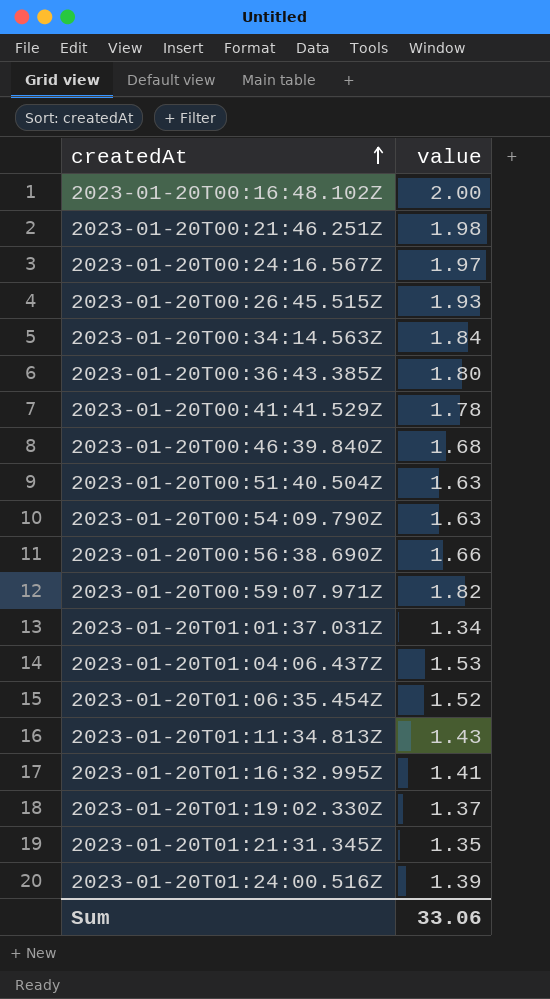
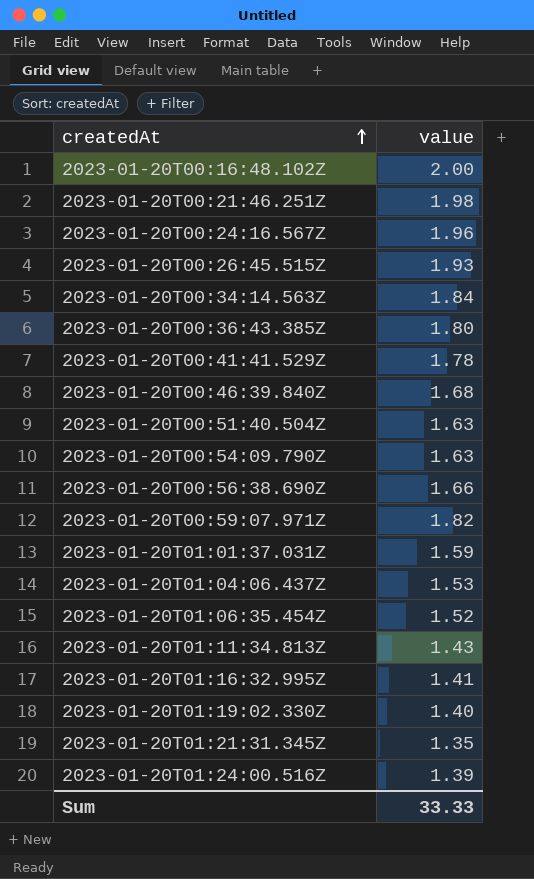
2023-01-20T00:24:16.567Z | value: 1.97 -> 1.96
2023-01-20T01:01:37.031Z | value: 1.34 -> 1.59
2023-01-20T01:19:02.330Z | value: 1.37 -> 1.40
Sum | value: 33.06 -> 33.33

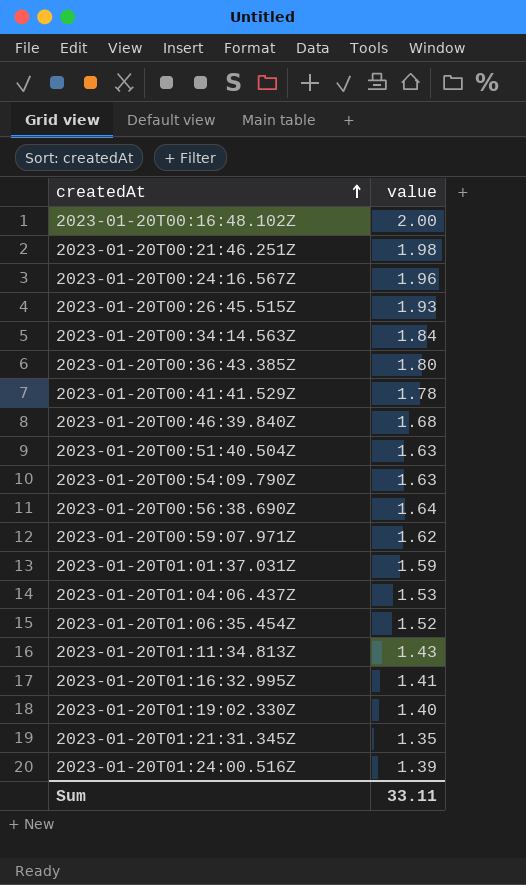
2023-01-20T00:56:38.690Z | value: 1.66 -> 1.64
2023-01-20T00:59:07.971Z | value: 1.82 -> 1.62
Sum | value: 33.33 -> 33.11

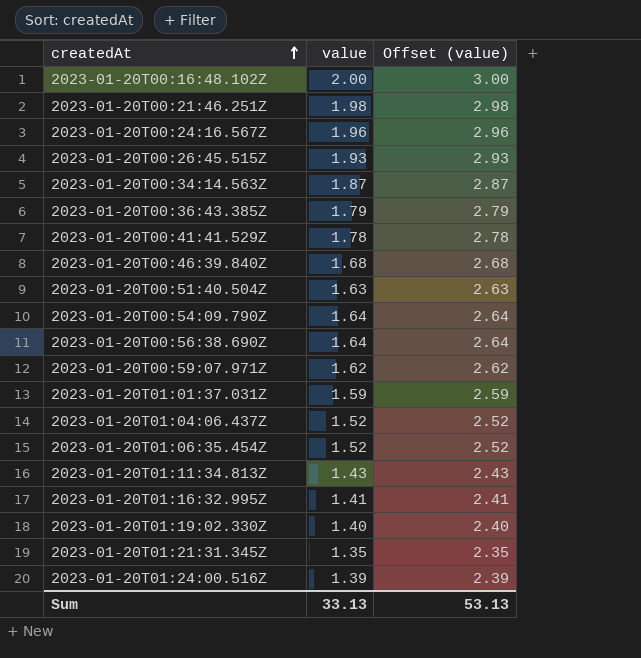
column Offset (value) | formula: none -> [value] + 1
2023-01-20T00:34:14.563Z | value: 1.84 -> 1.87
2023-01-20T00:36:43.385Z | value: 1.80 -> 1.79
2023-01-20T00:54:09.790Z | value: 1.63 -> 1.64
2023-01-20T01:04:06.437Z | value: 1.53 -> 1.52
Sum | value: 33.11 -> 33.13

